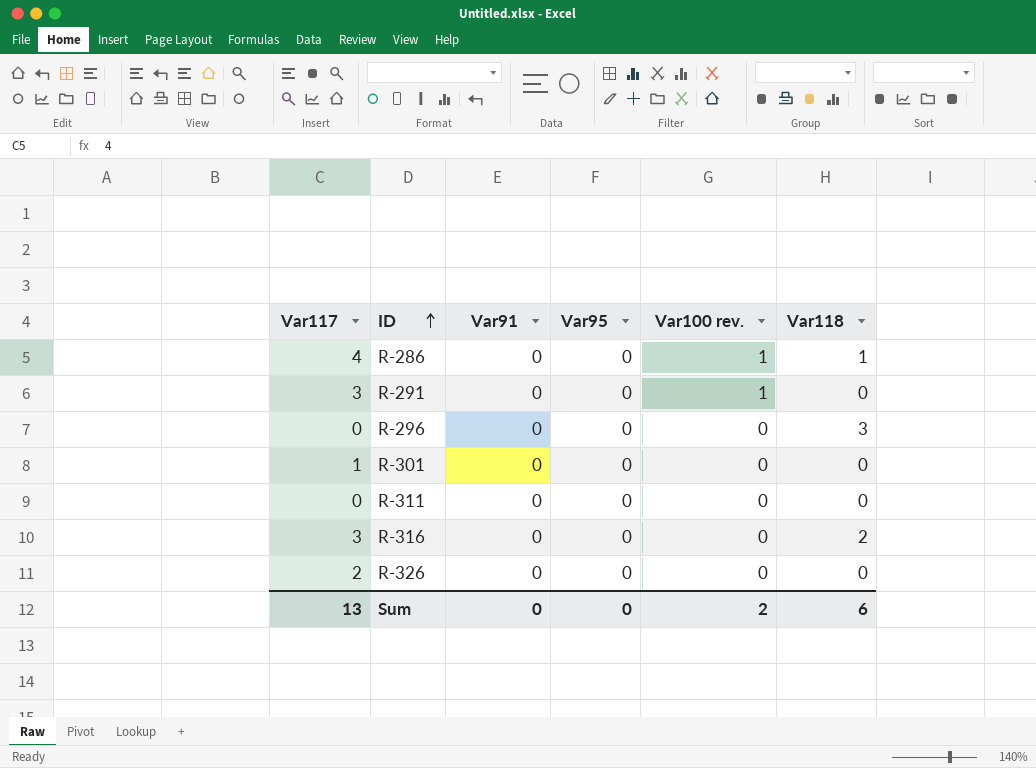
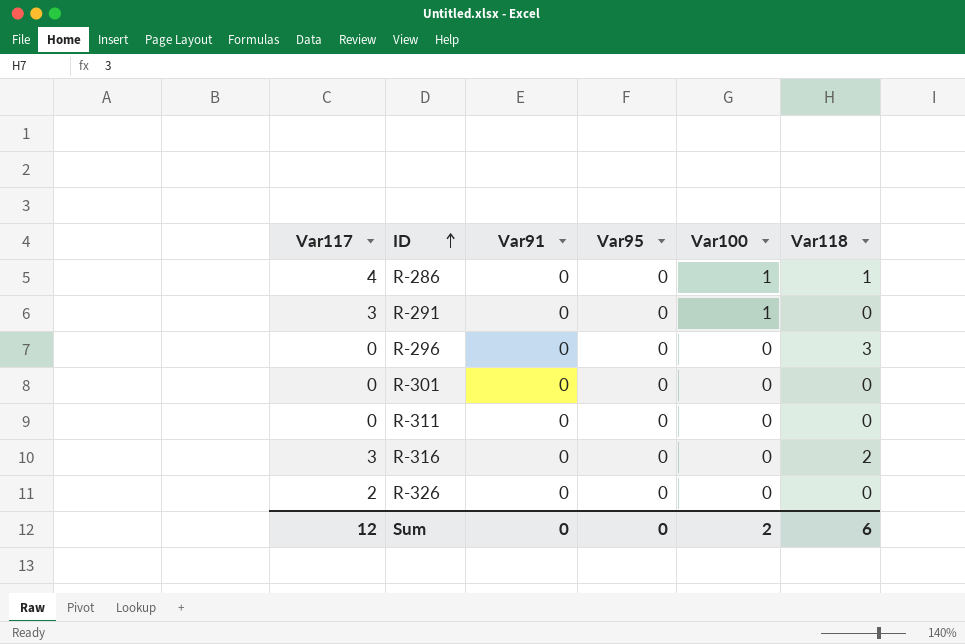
column name: Var100 rev. -> Var100
R-301 | Var117: 1 -> 0
Sum | Var117: 13 -> 12

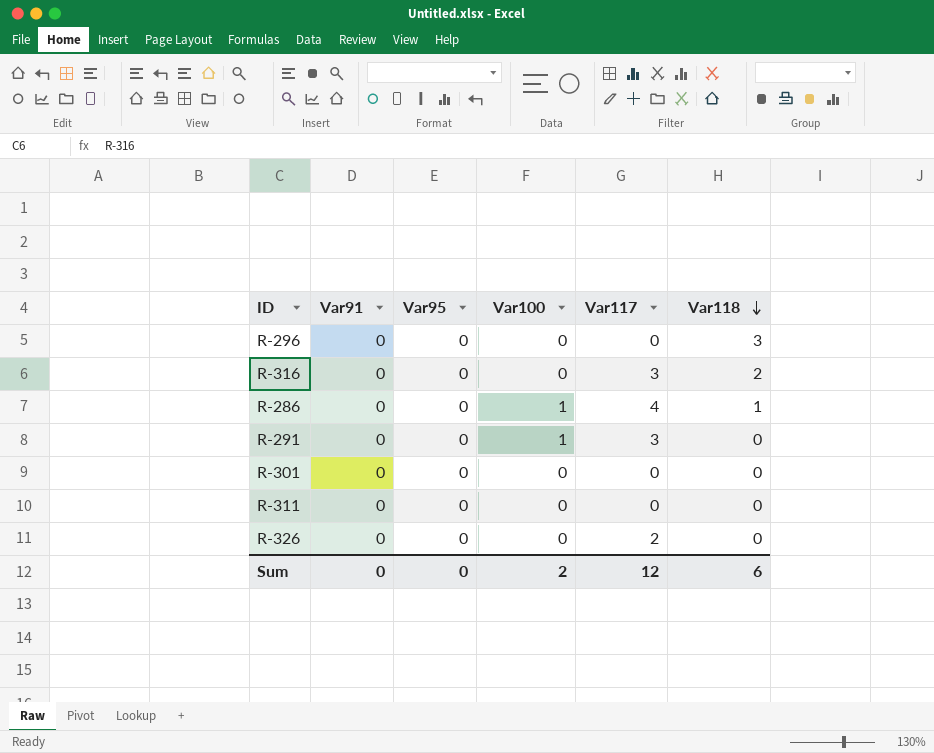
row order: ID ascending -> Var118 descending
column Var117 | position: 1 -> 5

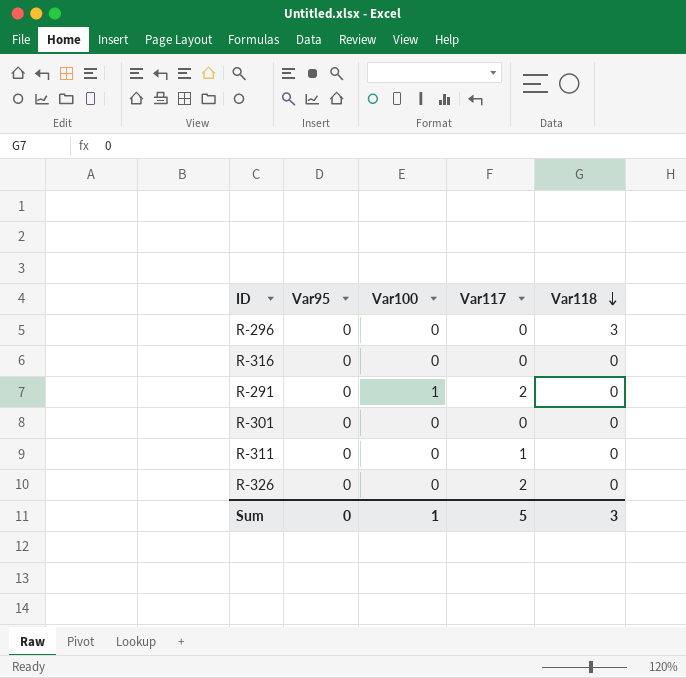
column Var91 | position: 2 -> none
row R-286: 0 | 0 | 1 | 4 | 1 -> none
R-316 | Var117: 3 -> 0
R-316 | Var118: 2 -> 0
R-291 | Var117: 3 -> 2
R-311 | Var117: 0 -> 1
Sum | Var100: 2 -> 1
Sum | Var117: 12 -> 5
Sum | Var118: 6 -> 3

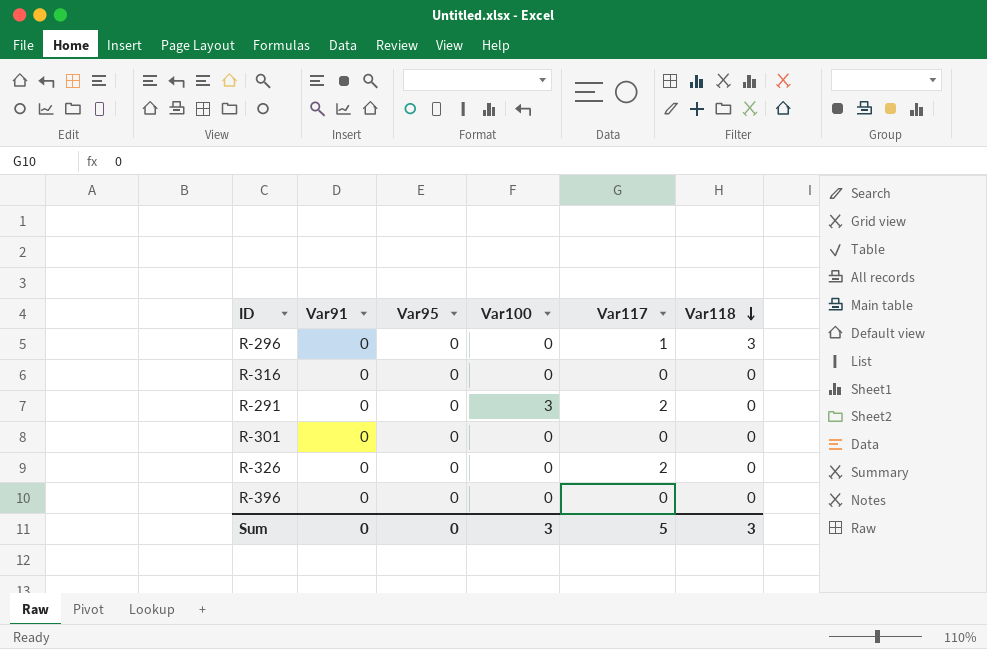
column Var91 | position: none -> 2
row R-311: 0 | 0 | 1 | 0 -> none
R-296 | Var117: 0 -> 1
R-291 | Var100: 1 -> 3
row R-396: none -> 0 | 0 | 0 | 0 | 0
Sum | Var100: 1 -> 3

